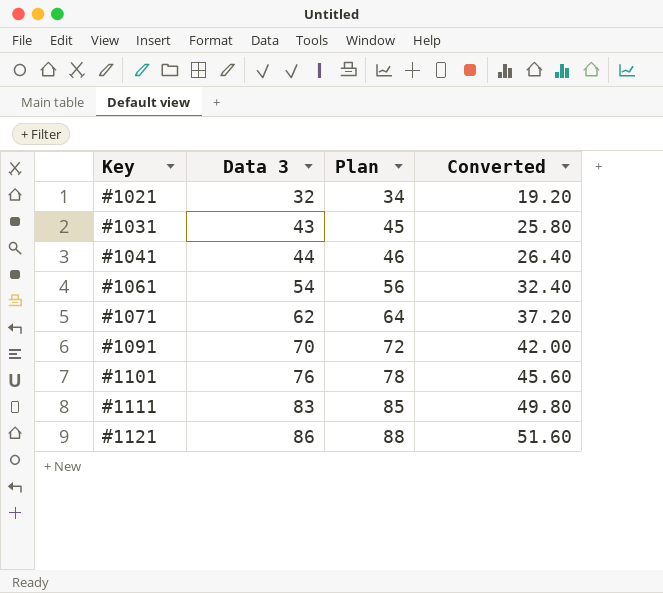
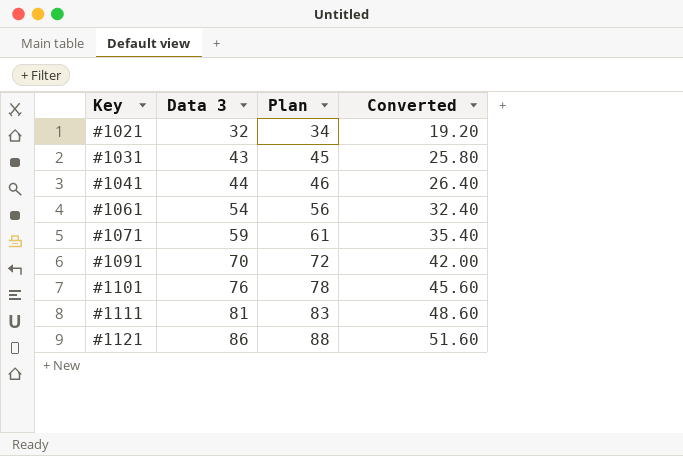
#1071 | Data 3: 62 -> 59
#1071 | Plan: 64 -> 61
#1071 | Converted: 37.20 -> 35.40
#1111 | Data 3: 83 -> 81
#1111 | Plan: 85 -> 83
#1111 | Converted: 49.80 -> 48.60

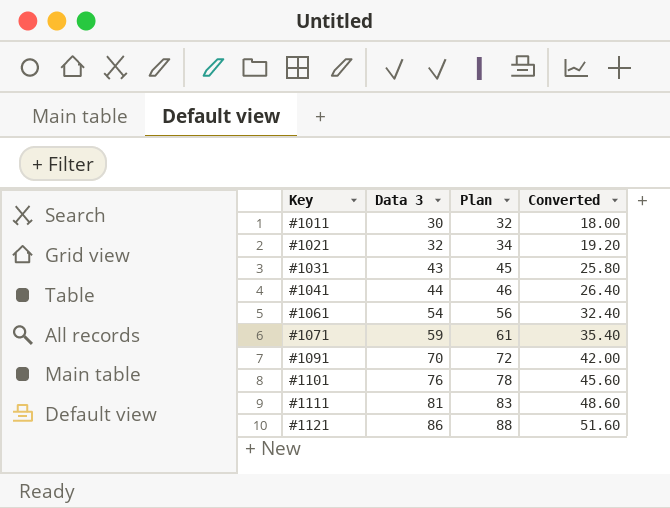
row #1011: none -> 30 | 32 | 18.00

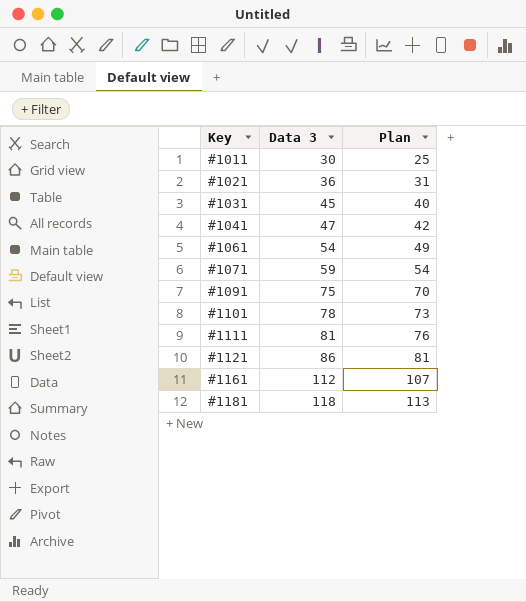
column Converted | formula: [Data 3] * 0.6 -> none
column Plan | formula: [Data 3] + 2 -> [Data 3] - 5
#1021 | Data 3: 32 -> 36
#1031 | Data 3: 43 -> 45
#1041 | Data 3: 44 -> 47
#1091 | Data 3: 70 -> 75
#1101 | Data 3: 76 -> 78
row #1161: none -> 112 | 107
row #1181: none -> 118 | 113

